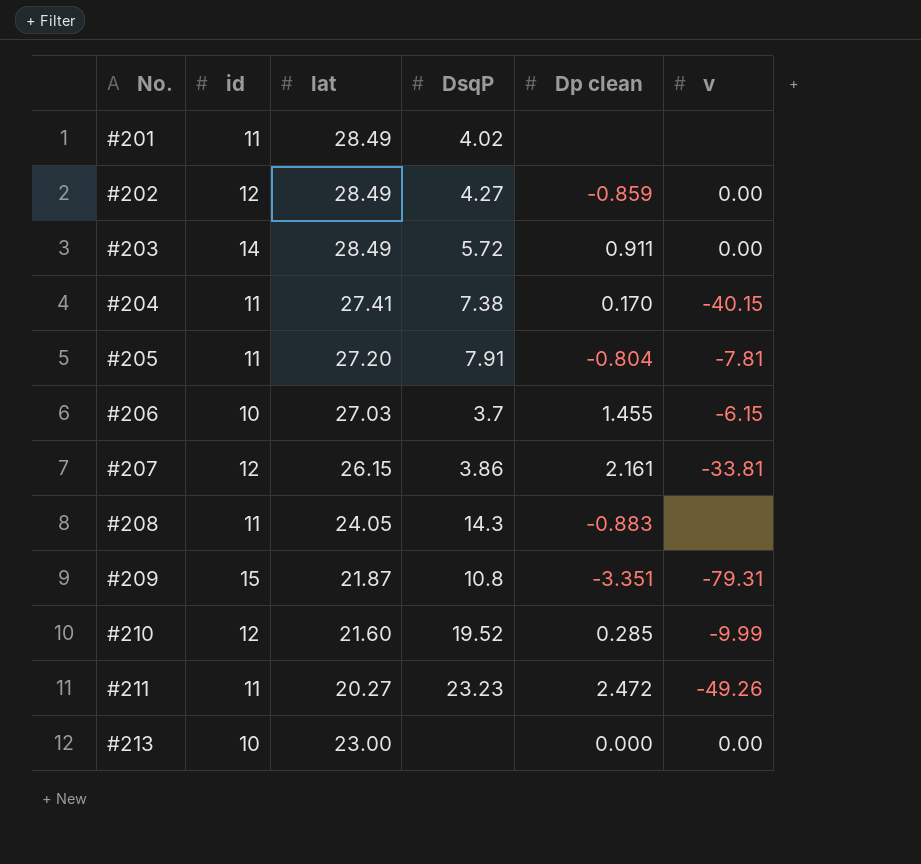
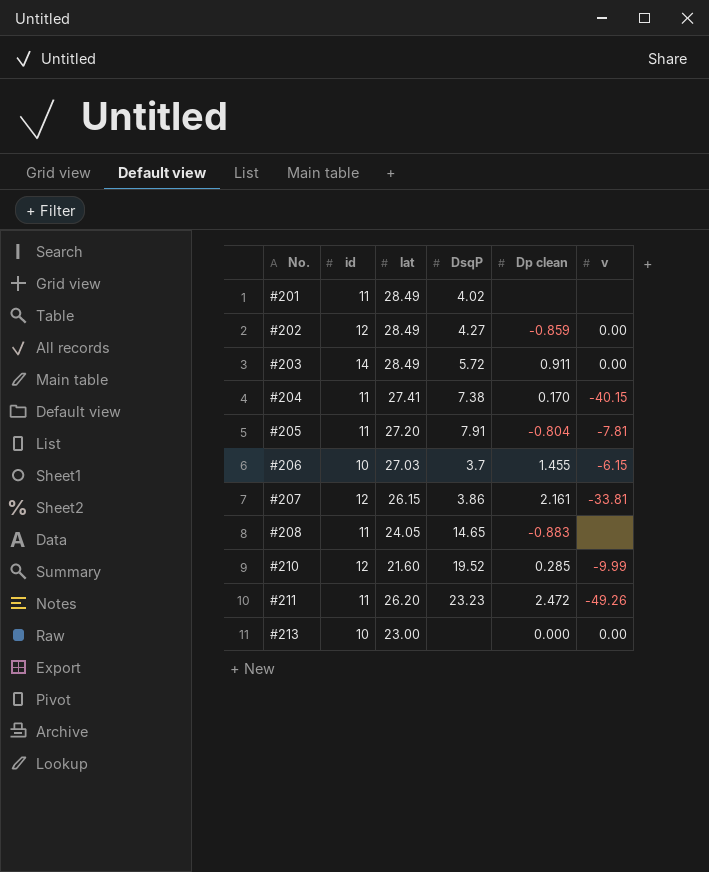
row #209: 15 | 21.87 | 10.8 | -3.351 | -79.31 -> none
#208 | DsqP: 14.3 -> 14.65
#211 | lat: 20.27 -> 26.20

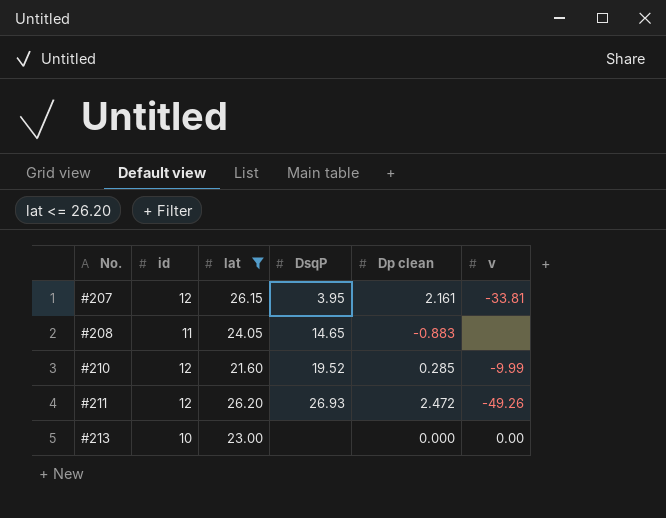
filter: none -> lat <= 26.20
#207 | DsqP: 3.86 -> 3.95
#211 | id: 11 -> 12
#211 | DsqP: 23.23 -> 26.93

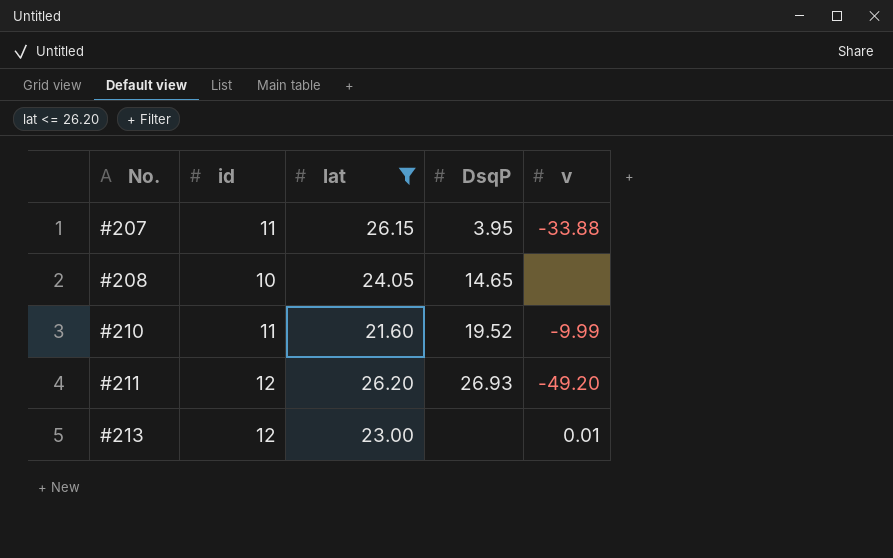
column Dp clean | position: 5 -> none
#207 | id: 12 -> 11
#207 | v: -33.81 -> -33.88
#208 | id: 11 -> 10
#210 | id: 12 -> 11
#211 | v: -49.26 -> -49.20
#213 | id: 10 -> 12
#213 | v: 0.00 -> 0.01

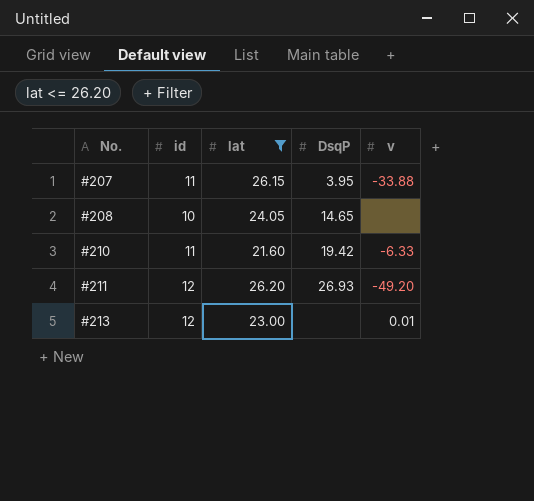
#210 | DsqP: 19.52 -> 19.42
#210 | v: -9.99 -> -6.33

